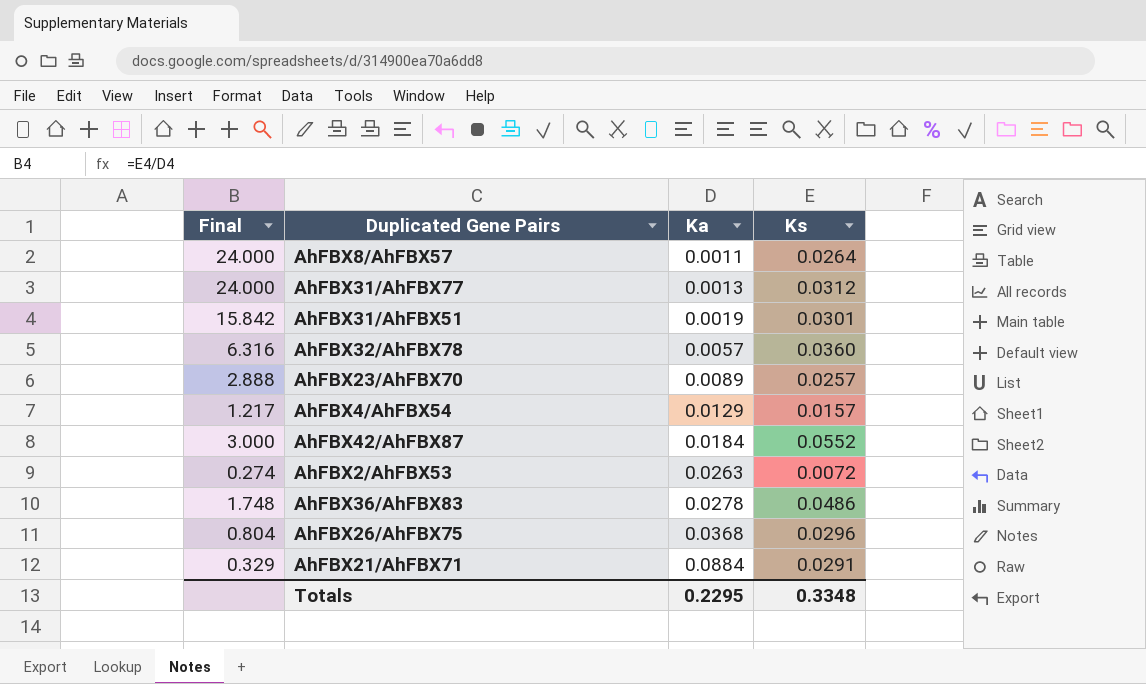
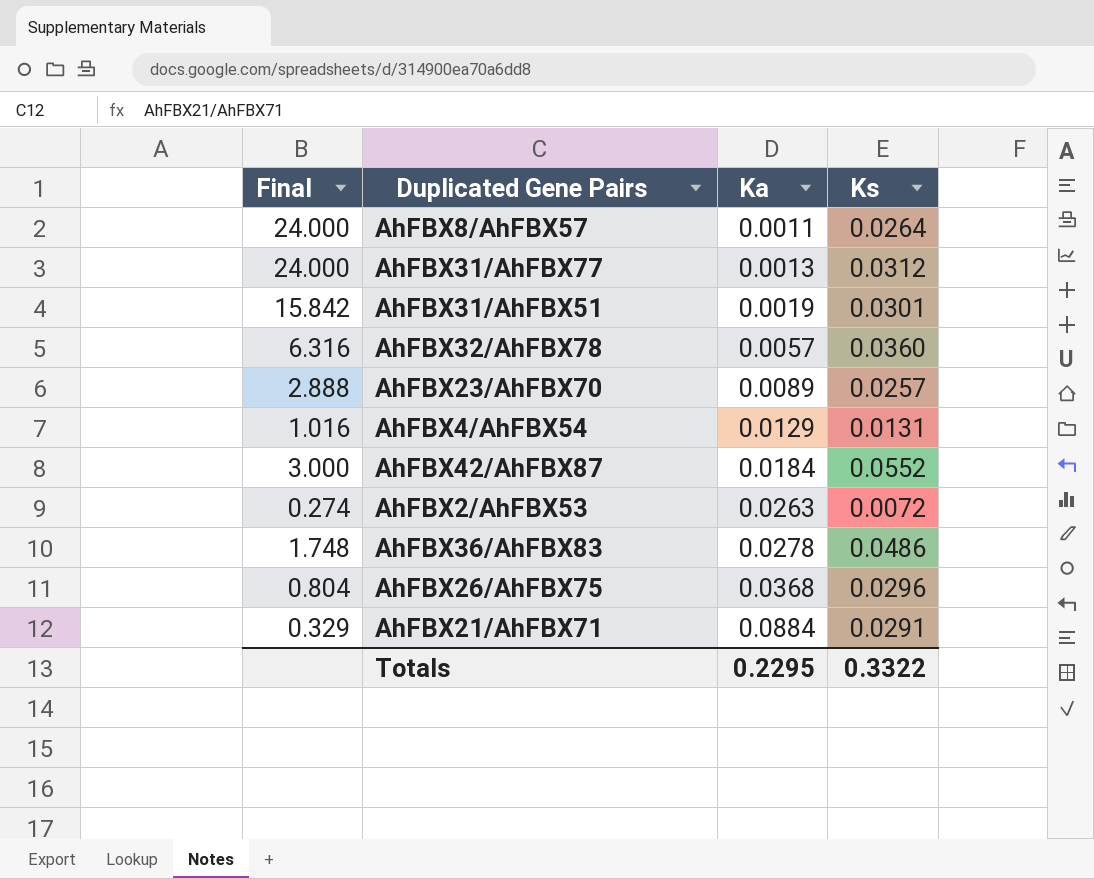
AhFBX4/AhFBX54 | Final: 1.217 -> 1.016
AhFBX4/AhFBX54 | Ks: 0.0157 -> 0.0131
Totals | Ks: 0.3348 -> 0.3322

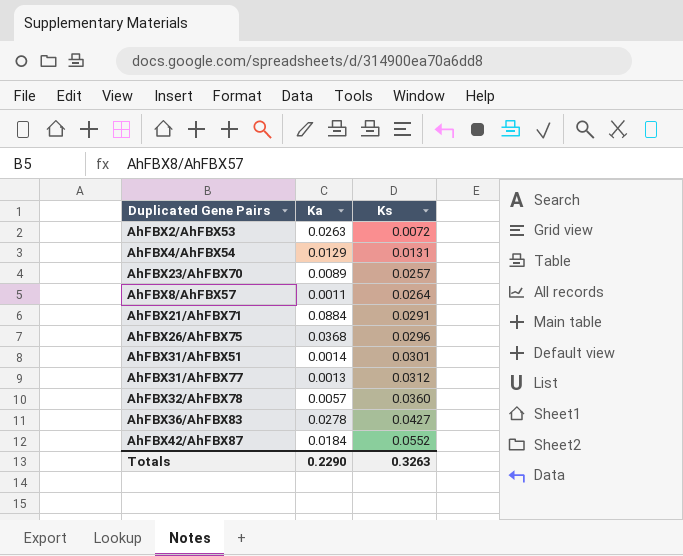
row order: Ka ascending -> Ks ascending
column Final | formula: [Ks] / [Ka] -> none
AhFBX31/AhFBX51 | Ka: 0.0019 -> 0.0014
AhFBX36/AhFBX83 | Ks: 0.0486 -> 0.0427
Totals | Ka: 0.2295 -> 0.2290
Totals | Ks: 0.3322 -> 0.3263

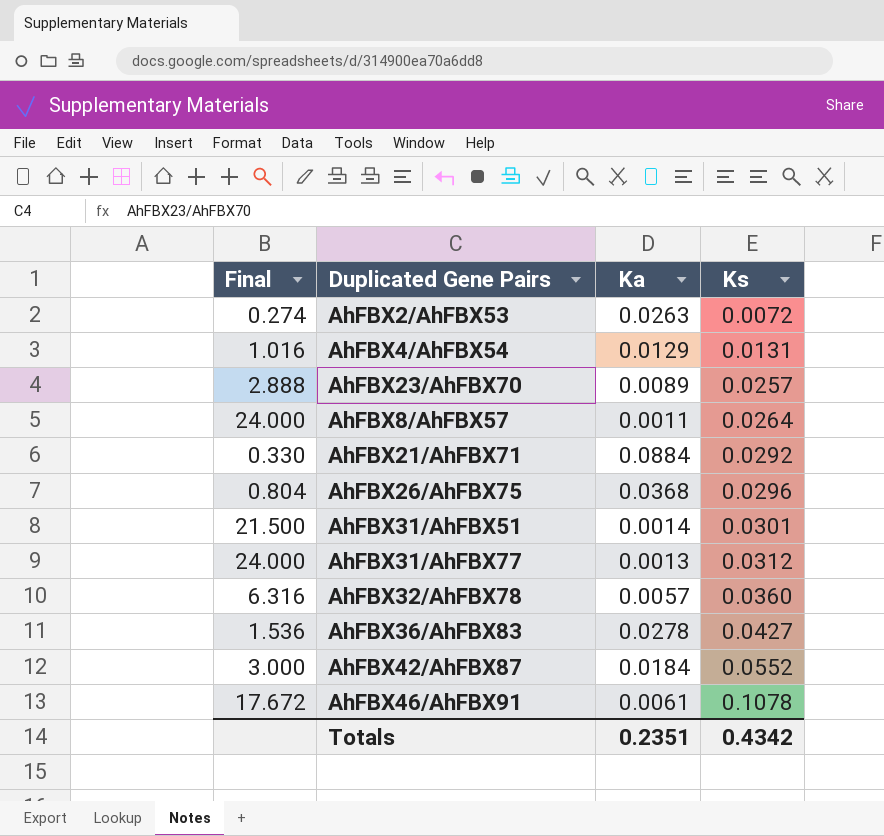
column Final | formula: none -> [Ks] / [Ka]
AhFBX21/AhFBX71 | Ks: 0.0291 -> 0.0292
row AhFBX46/AhFBX91: none -> 17.672 | 0.0061 | 0.1078
Totals | Ka: 0.2290 -> 0.2351
Totals | Ks: 0.3263 -> 0.4342

